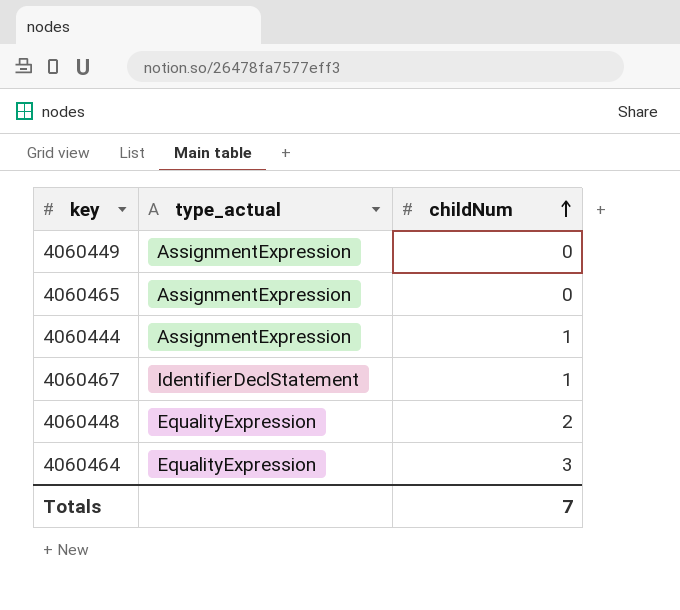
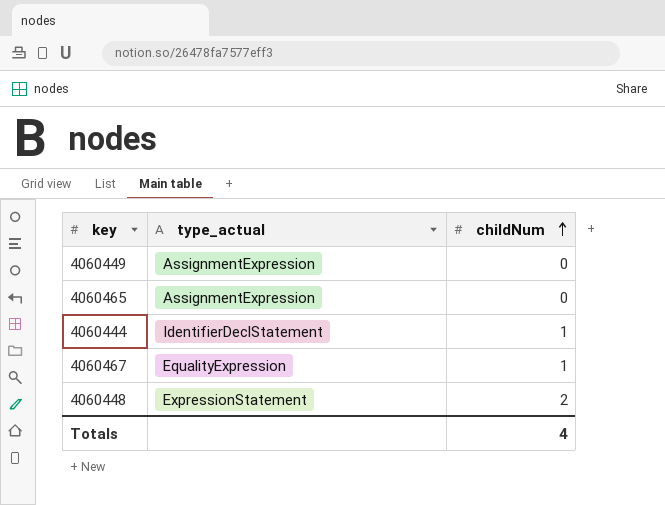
row 4060464: EqualityExpression | 3 -> none
4060444 | type_actual: AssignmentExpression -> IdentifierDeclStatement
4060467 | type_actual: IdentifierDeclStatement -> EqualityExpression
4060448 | type_actual: EqualityExpression -> ExpressionStatement
Totals | childNum: 7 -> 4

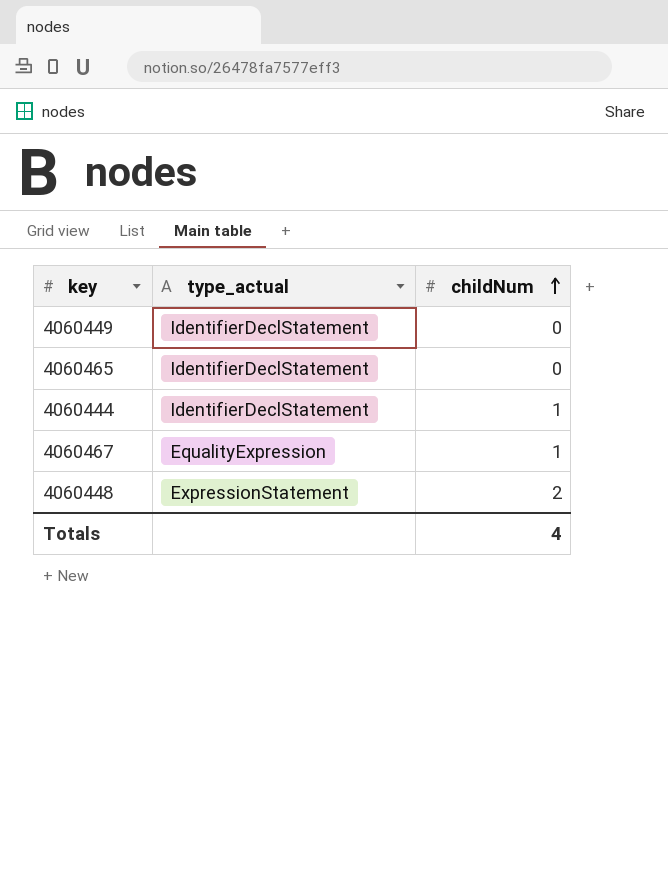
4060449 | type_actual: AssignmentExpression -> IdentifierDeclStatement
4060465 | type_actual: AssignmentExpression -> IdentifierDeclStatement

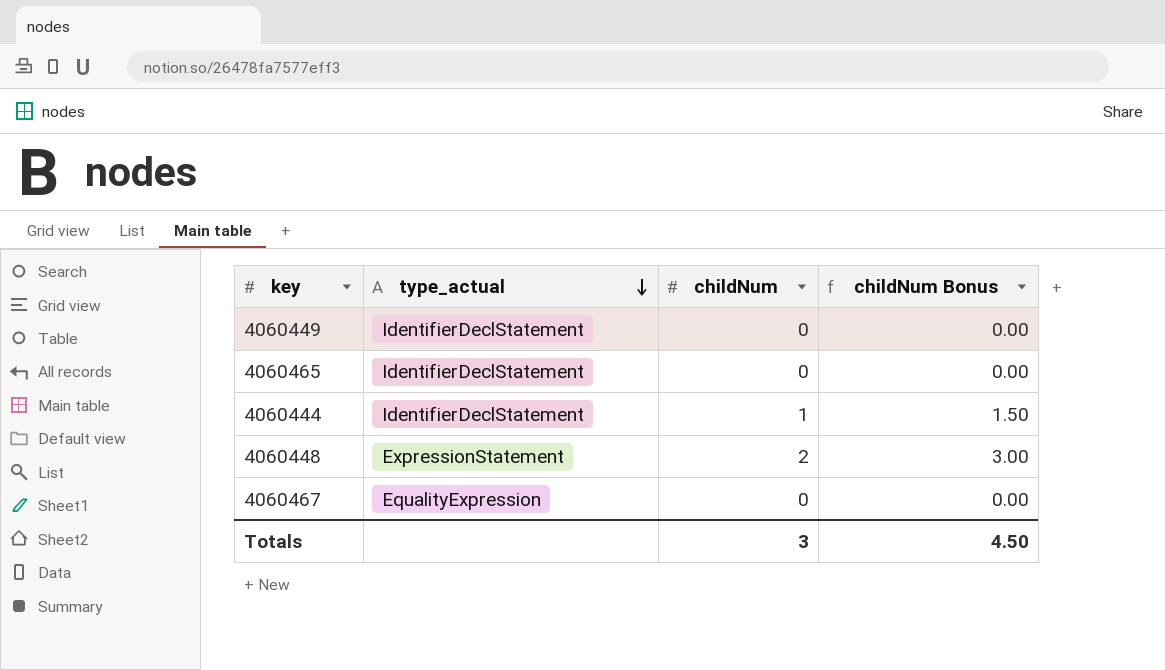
row order: childNum ascending -> type_actual descending
column childNum Bonus | formula: none -> [childNum] * 1.5
4060467 | childNum: 1 -> 0
Totals | childNum: 4 -> 3

